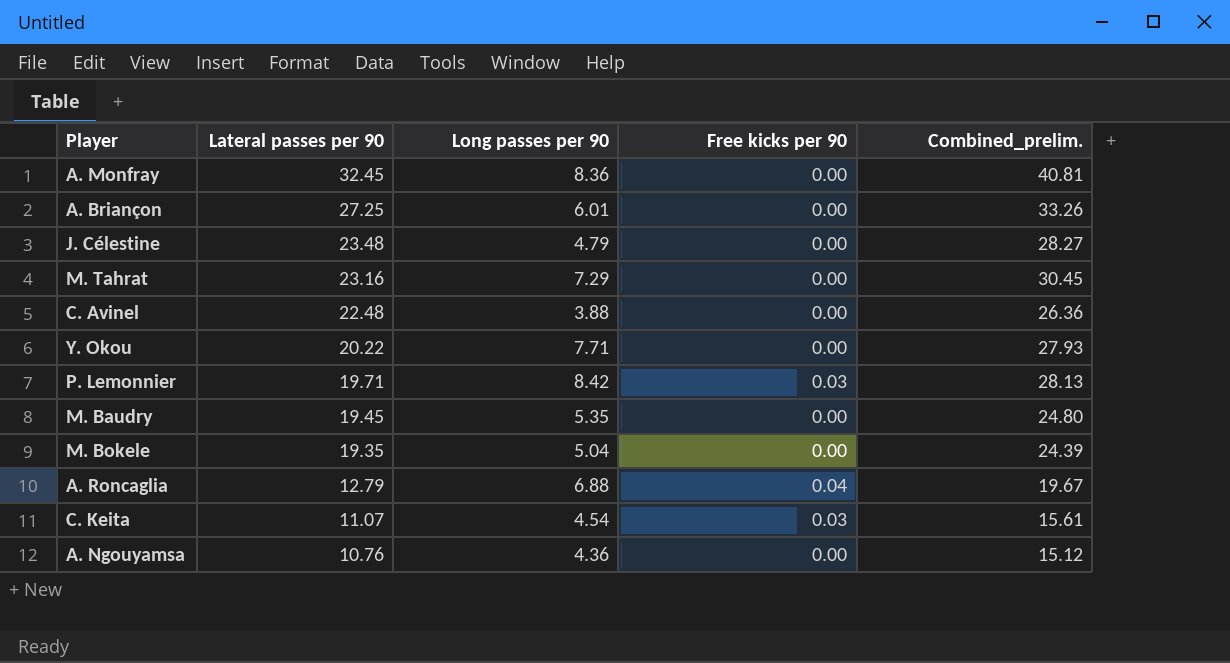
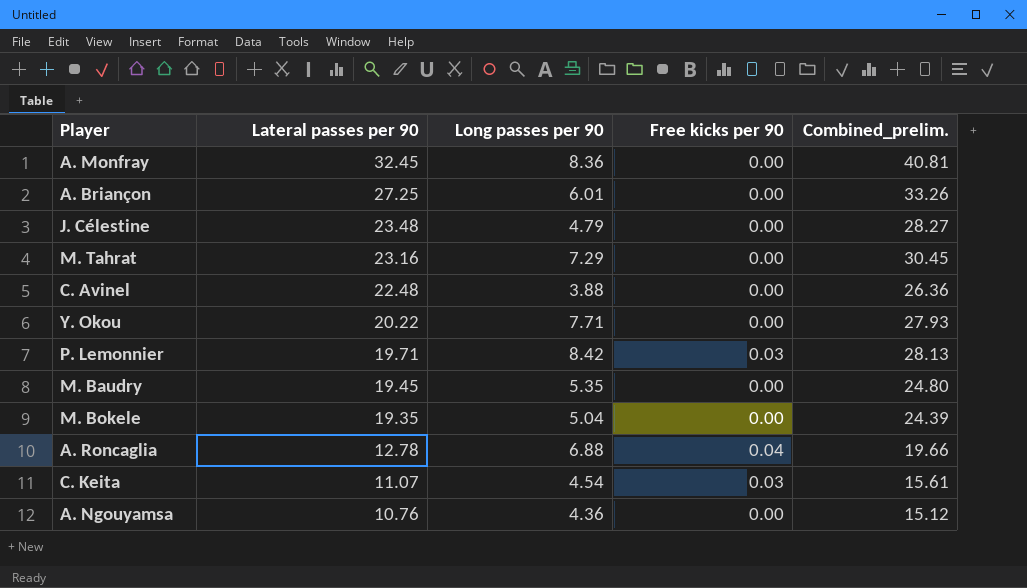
A. Roncaglia | Lateral passes per 90: 12.79 -> 12.78
A. Roncaglia | Combined_prelim.: 19.67 -> 19.66

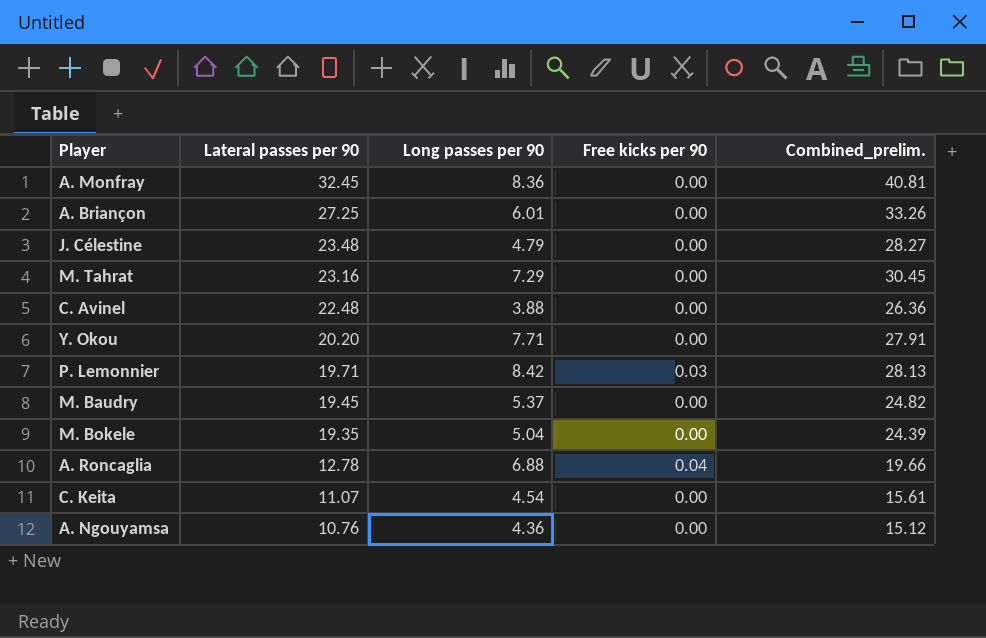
Y. Okou | Lateral passes per 90: 20.22 -> 20.20
Y. Okou | Combined_prelim.: 27.93 -> 27.91
M. Baudry | Long passes per 90: 5.35 -> 5.37
M. Baudry | Combined_prelim.: 24.80 -> 24.82
C. Keita | Free kicks per 90: 0.03 -> 0.00

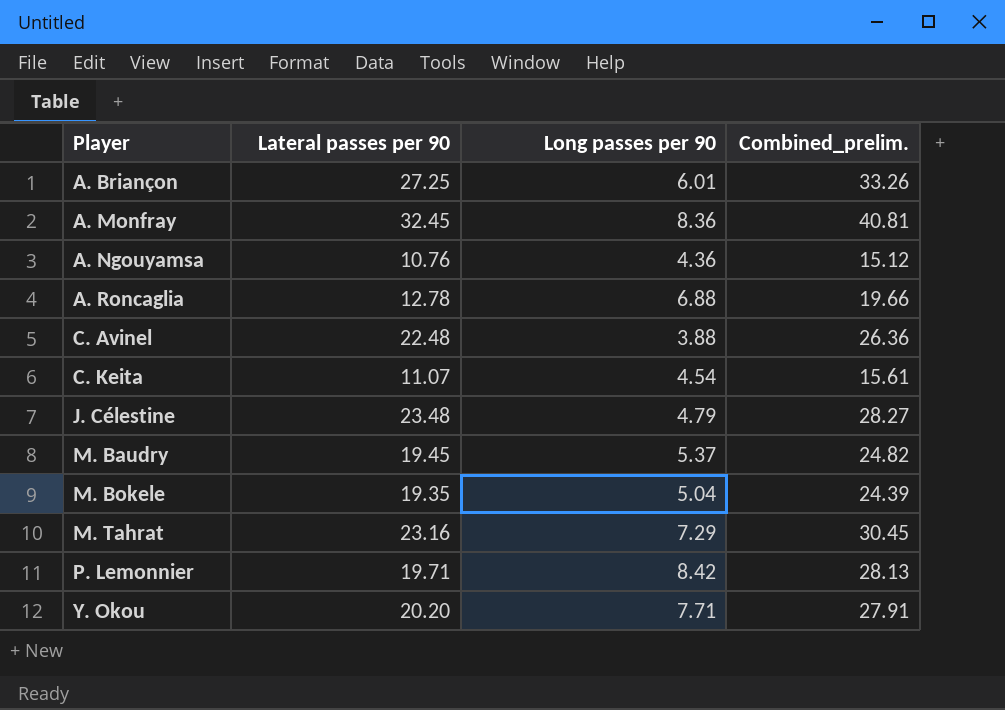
row order: Lateral passes per 90 descending -> Player ascending
column Free kicks per 90 | position: 4 -> none

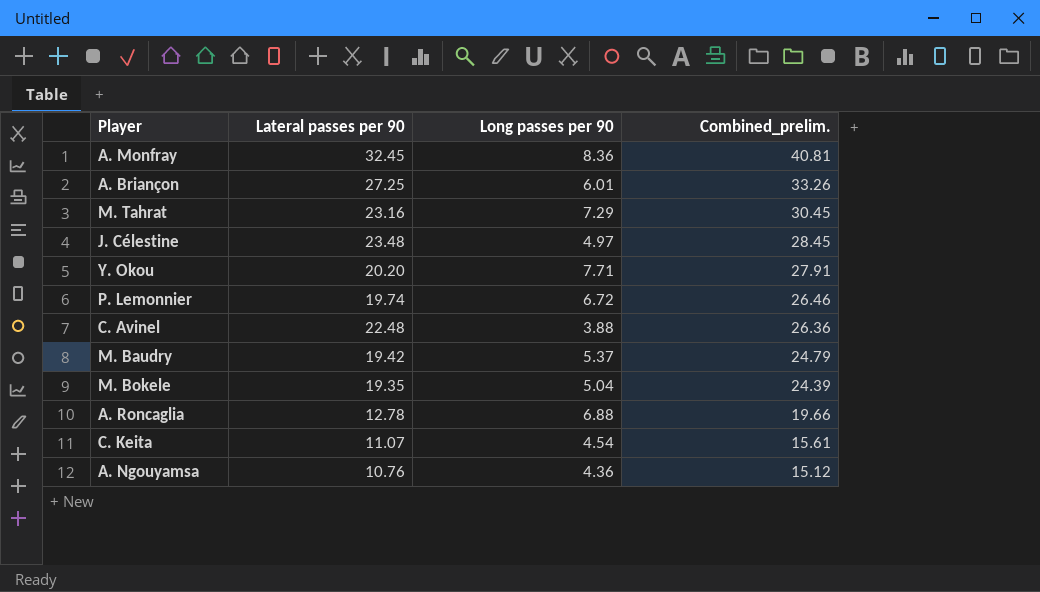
row order: Player ascending -> Combined_prelim. descending
J. Célestine | Long passes per 90: 4.79 -> 4.97
J. Célestine | Combined_prelim.: 28.27 -> 28.45
P. Lemonnier | Lateral passes per 90: 19.71 -> 19.74
P. Lemonnier | Long passes per 90: 8.42 -> 6.72
P. Lemonnier | Combined_prelim.: 28.13 -> 26.46
M. Baudry | Lateral passes per 90: 19.45 -> 19.42
M. Baudry | Combined_prelim.: 24.82 -> 24.79

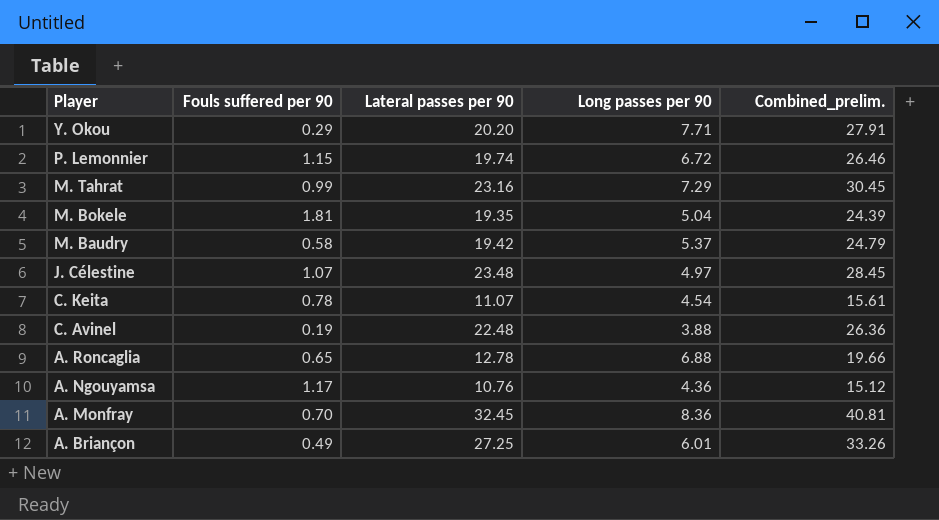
row order: Combined_prelim. descending -> Player descending
column Fouls suffered per 90 | position: none -> 2

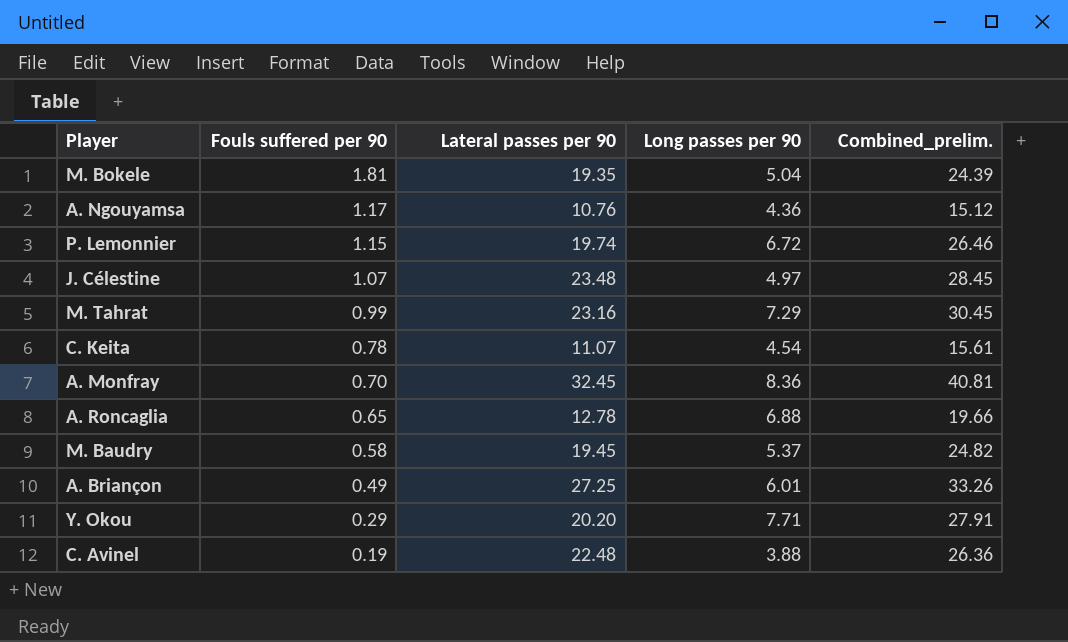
row order: Player descending -> Fouls suffered per 90 descending
M. Baudry | Lateral passes per 90: 19.42 -> 19.45
M. Baudry | Combined_prelim.: 24.79 -> 24.82

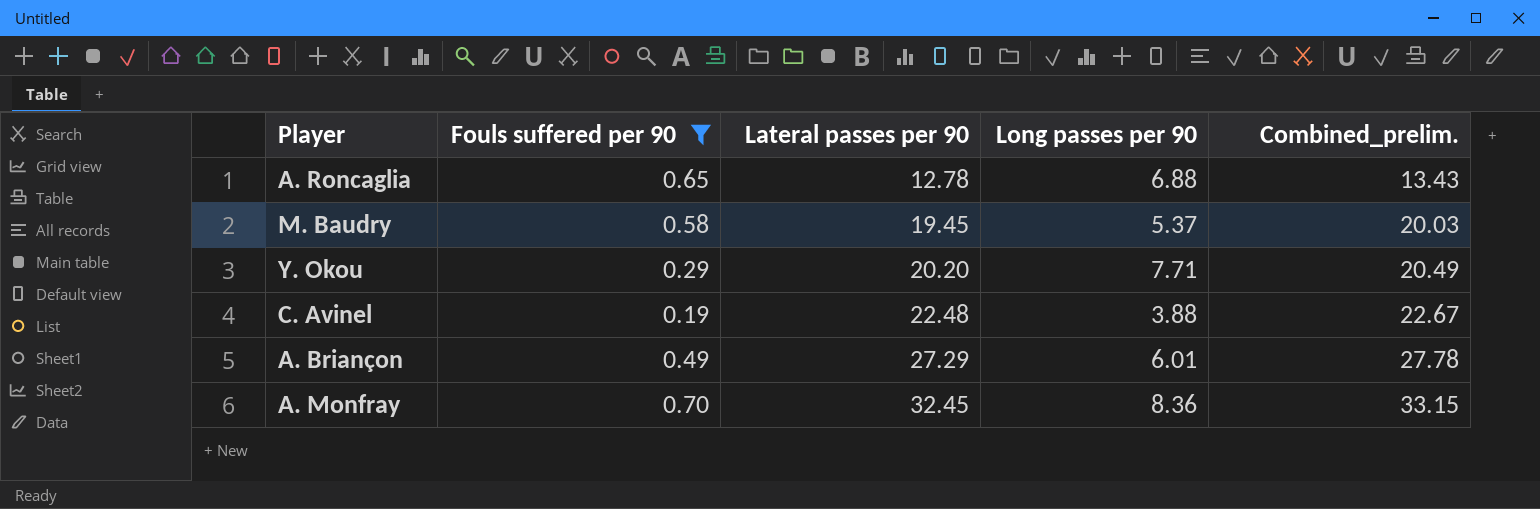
filter: none -> Fouls suffered per 90 <= 0.70
row order: Fouls suffered per 90 descending -> Lateral passes per 90 ascending
column Combined_prelim. | formula: [Lateral passes per 90] + [Long passes per 90] -> [Fouls suffered per 90] + [Lateral passes per 90]
A. Briançon | Lateral passes per 90: 27.25 -> 27.29

